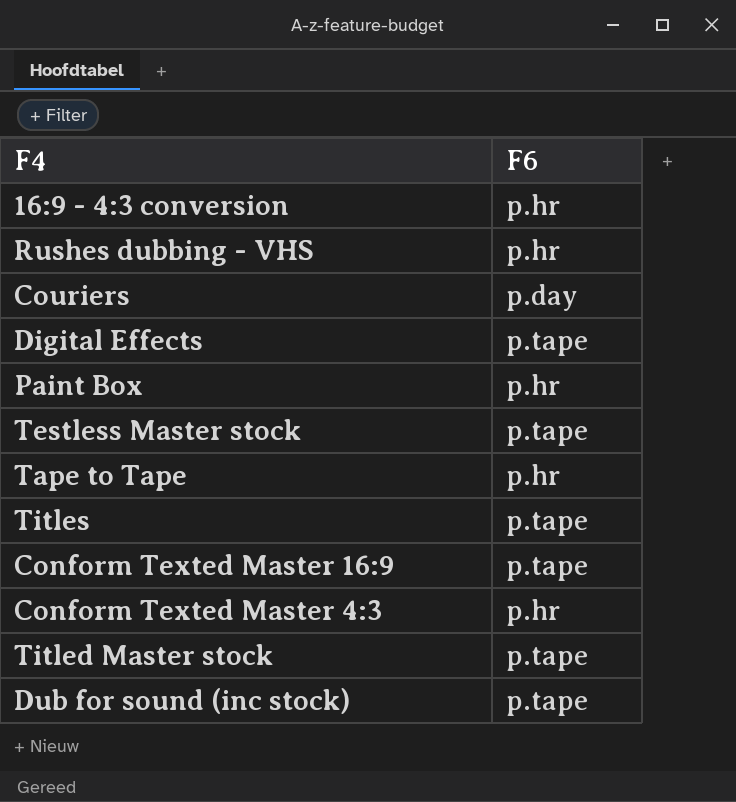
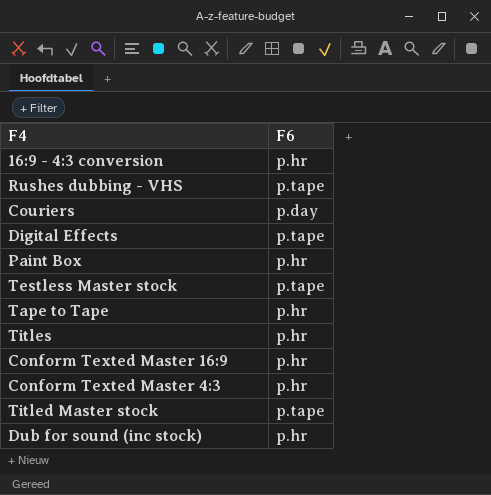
Rushes dubbing - VHS | F6: p.hr -> p.tape
Titles | F6: p.tape -> p.hr
Conform Texted Master 16:9 | F6: p.tape -> p.hr
Dub for sound (inc stock) | F6: p.tape -> p.hr

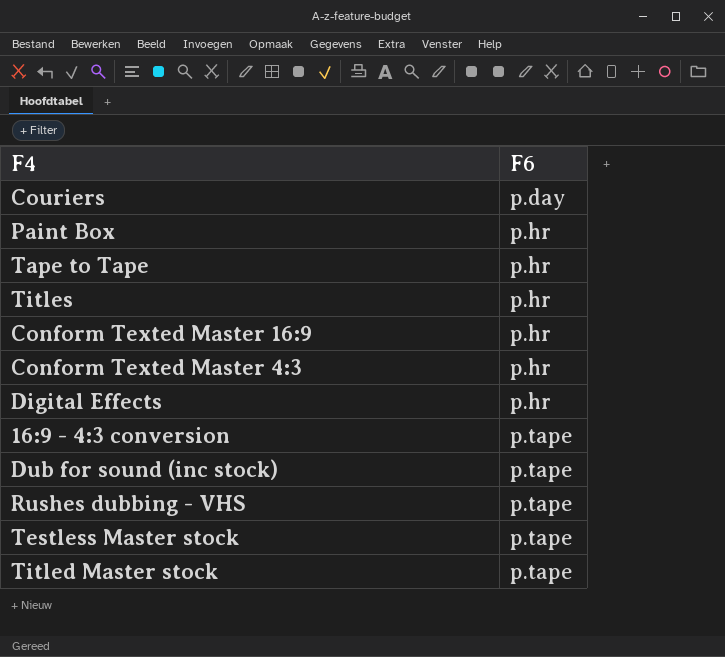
row order: none -> F6 ascending
Digital Effects | F6: p.tape -> p.hr
16:9 - 4:3 conversion | F6: p.hr -> p.tape
Dub for sound (inc stock) | F6: p.hr -> p.tape

